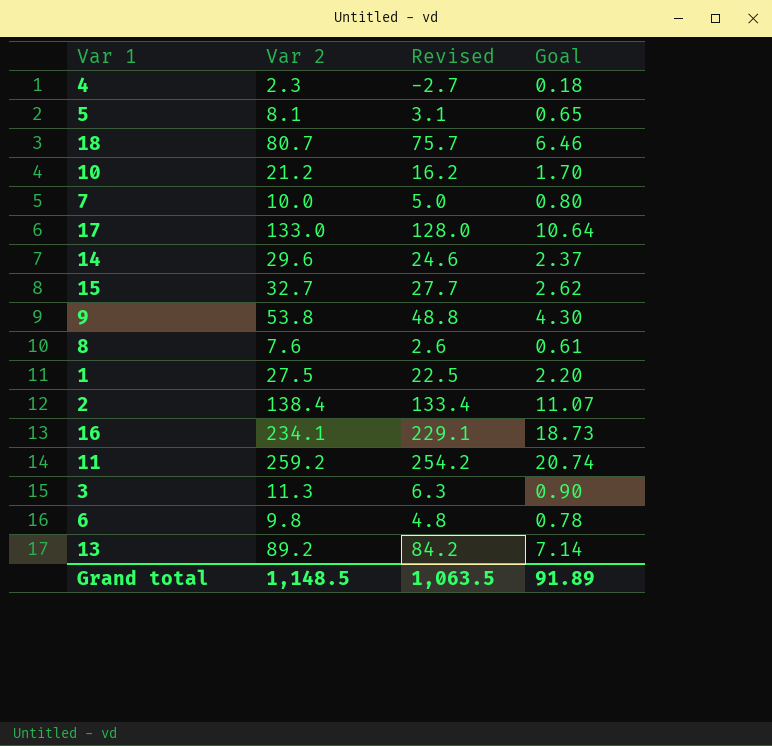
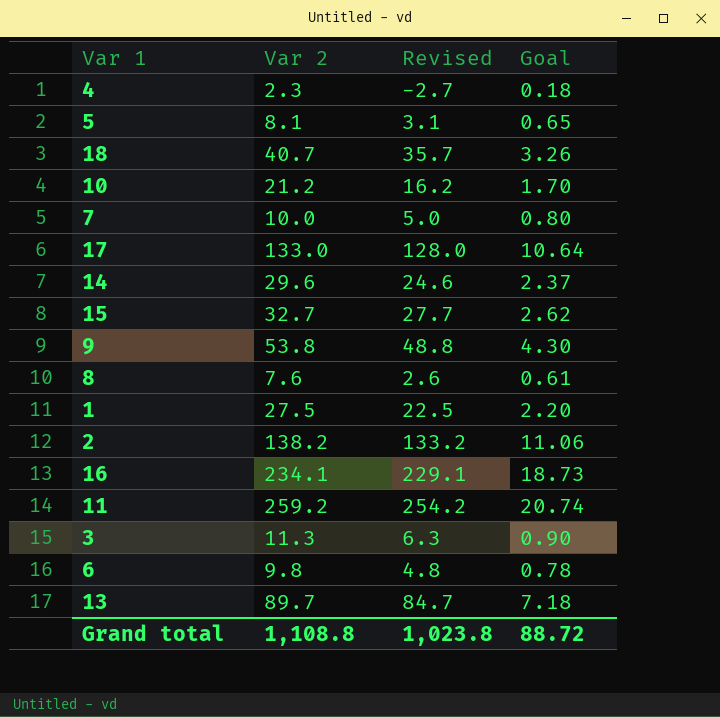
18 | Var 2: 80.7 -> 40.7
18 | Revised: 75.7 -> 35.7
18 | Goal: 6.46 -> 3.26
2 | Var 2: 138.4 -> 138.2
2 | Revised: 133.4 -> 133.2
2 | Goal: 11.07 -> 11.06
13 | Var 2: 89.2 -> 89.7
13 | Revised: 84.2 -> 84.7
13 | Goal: 7.14 -> 7.18
Grand total | Var 2: 1,148.5 -> 1,108.8
Grand total | Revised: 1,063.5 -> 1,023.8
Grand total | Goal: 91.89 -> 88.72

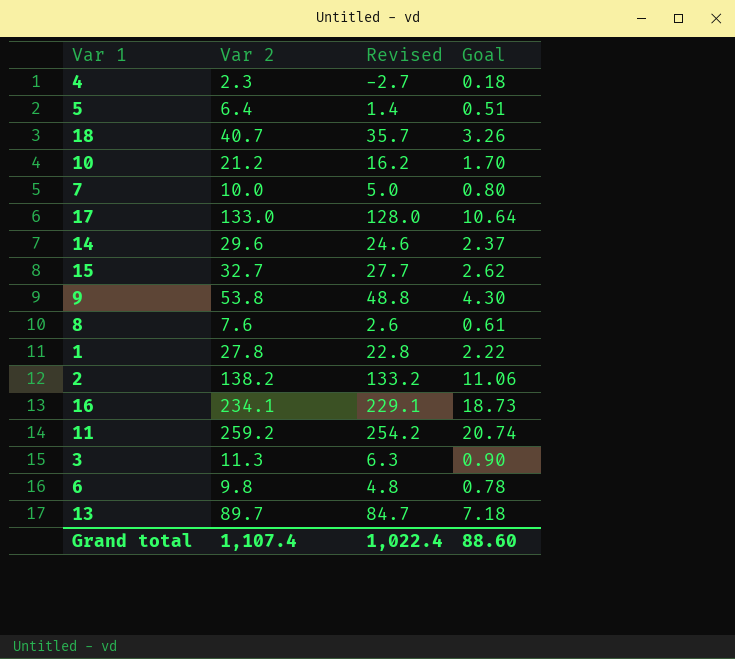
5 | Var 2: 8.1 -> 6.4
5 | Revised: 3.1 -> 1.4
5 | Goal: 0.65 -> 0.51
1 | Var 2: 27.5 -> 27.8
1 | Revised: 22.5 -> 22.8
1 | Goal: 2.20 -> 2.22
Grand total | Var 2: 1,108.8 -> 1,107.4
Grand total | Revised: 1,023.8 -> 1,022.4
Grand total | Goal: 88.72 -> 88.60

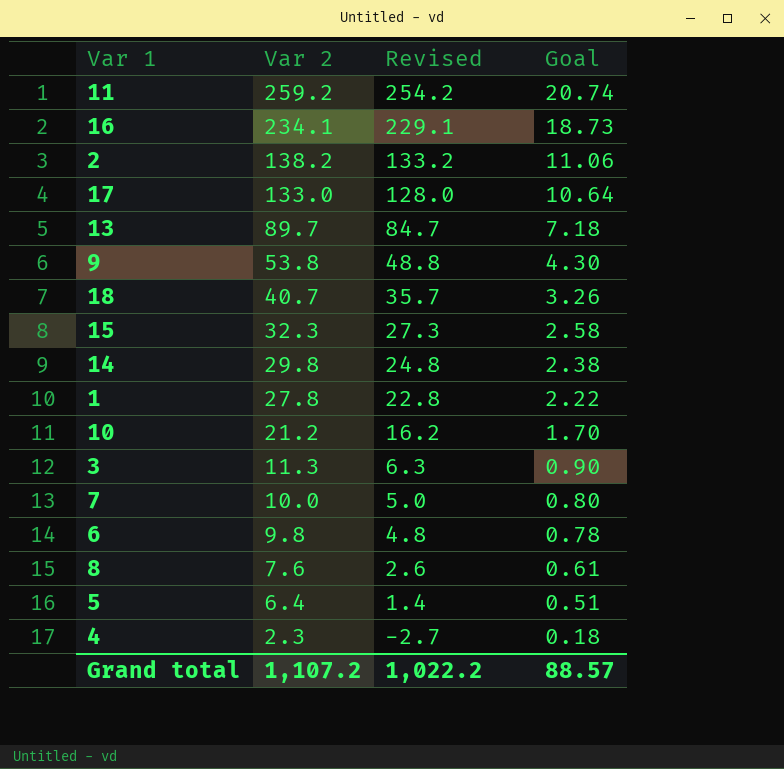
row order: none -> Var 2 descending
15 | Var 2: 32.7 -> 32.3
15 | Revised: 27.7 -> 27.3
15 | Goal: 2.62 -> 2.58
14 | Var 2: 29.6 -> 29.8
14 | Revised: 24.6 -> 24.8
14 | Goal: 2.37 -> 2.38
Grand total | Var 2: 1,107.4 -> 1,107.2
Grand total | Revised: 1,022.4 -> 1,022.2
Grand total | Goal: 88.60 -> 88.57

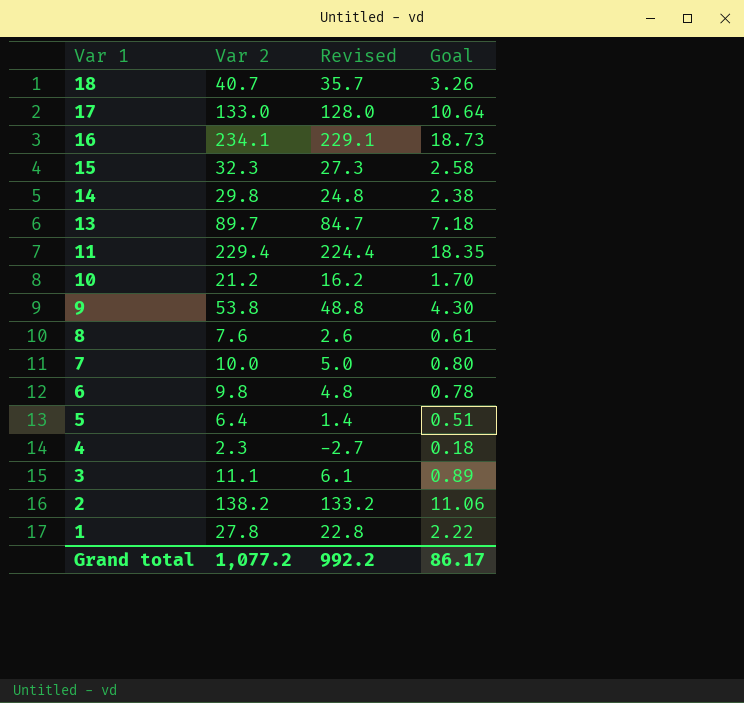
row order: Var 2 descending -> Var 1 descending
11 | Var 2: 259.2 -> 229.4
11 | Revised: 254.2 -> 224.4
11 | Goal: 20.74 -> 18.35
3 | Var 2: 11.3 -> 11.1
3 | Revised: 6.3 -> 6.1
3 | Goal: 0.90 -> 0.89
Grand total | Var 2: 1,107.2 -> 1,077.2
Grand total | Revised: 1,022.2 -> 992.2
Grand total | Goal: 88.57 -> 86.17

